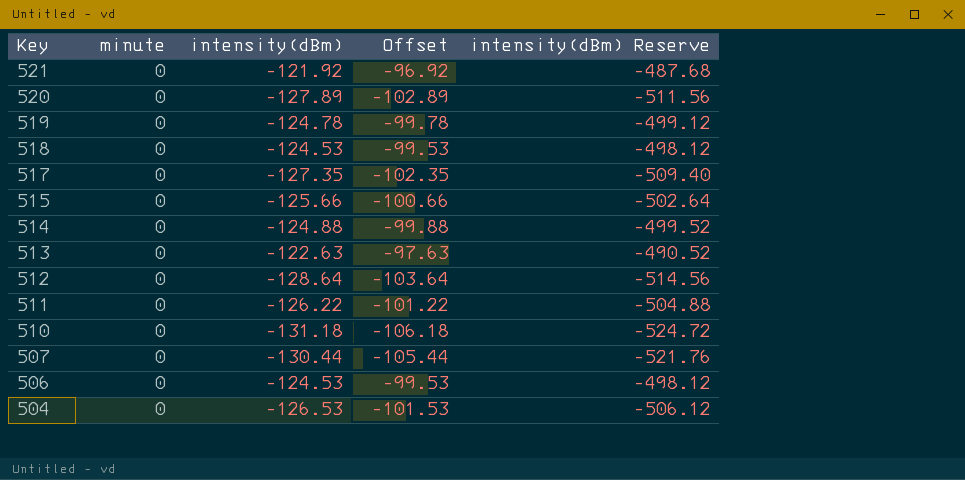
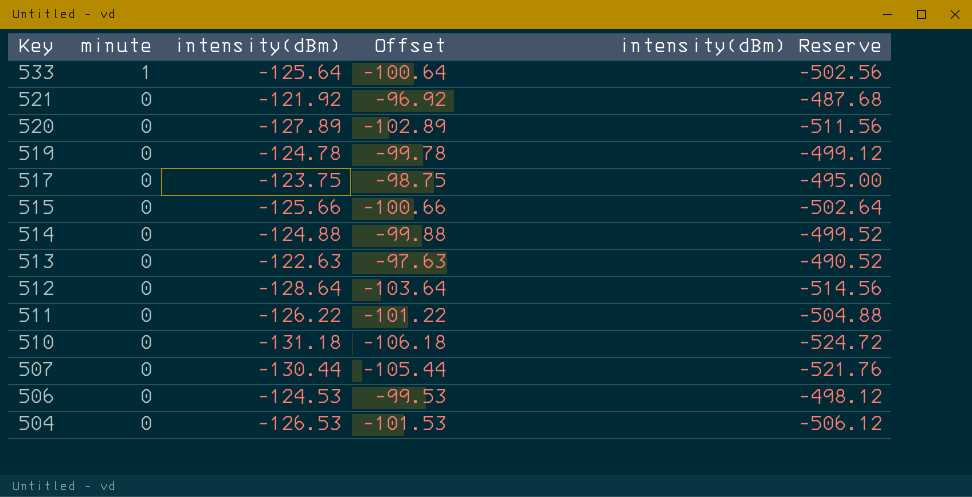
row 518: 0 | -124.53 | -99.53 | -498.12 -> none
row 533: none -> 1 | -125.64 | -100.64 | -502.56
517 | intensity(dBm): -127.35 -> -123.75
517 | Offset: -102.35 -> -98.75
517 | intensity(dBm) Reserve: -509.40 -> -495.00

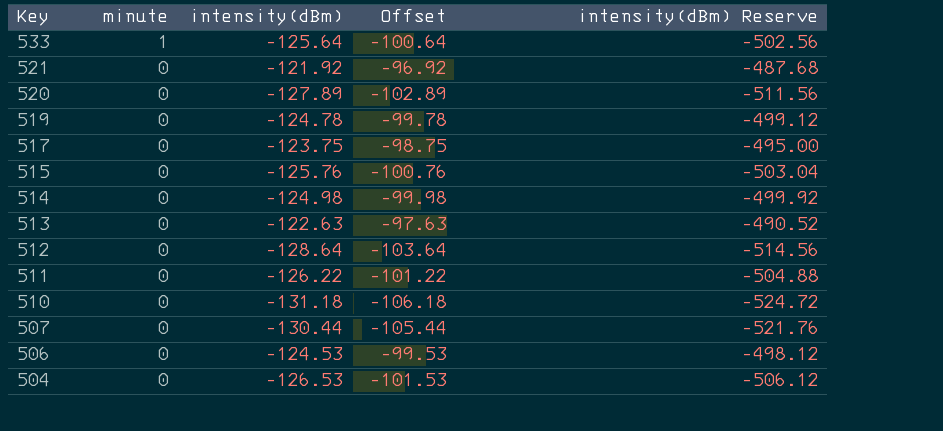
515 | intensity(dBm): -125.66 -> -125.76
515 | Offset: -100.66 -> -100.76
515 | intensity(dBm) Reserve: -502.64 -> -503.04
514 | intensity(dBm): -124.88 -> -124.98
514 | Offset: -99.88 -> -99.98
514 | intensity(dBm) Reserve: -499.52 -> -499.92

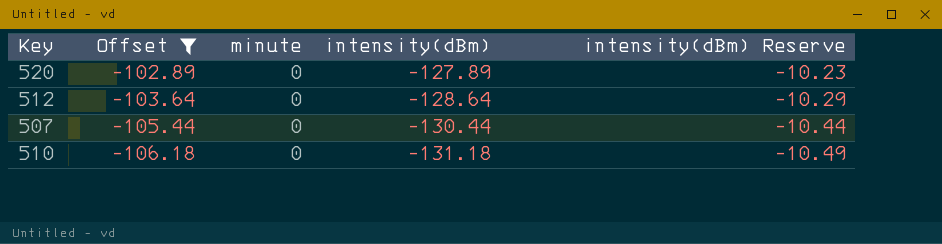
filter: none -> Offset <= -102.89
row order: Key descending -> Offset descending
column Offset | position: 4 -> 2
column intensity(dBm) Reserve | formula: [intensity(dBm)] * 4 -> [intensity(dBm)] * 0.08

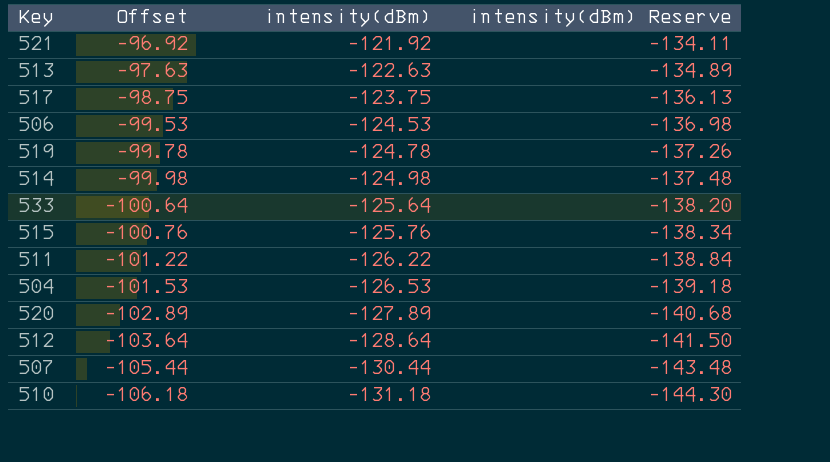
filter: Offset <= -102.89 -> none
column minute | position: 3 -> none
column intensity(dBm) Reserve | formula: [intensity(dBm)] * 0.08 -> [intensity(dBm)] * 1.1

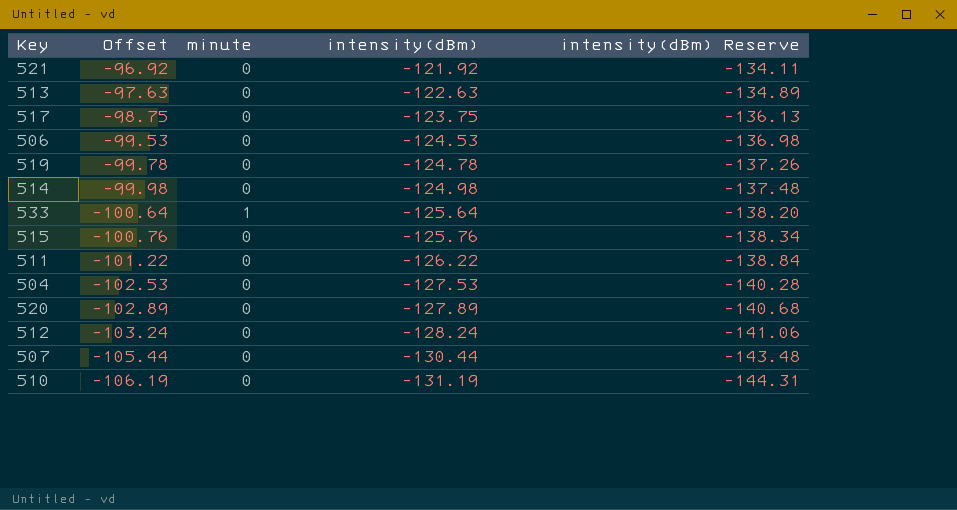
column minute | position: none -> 3
504 | Offset: -101.53 -> -102.53
504 | intensity(dBm): -126.53 -> -127.53
504 | intensity(dBm) Reserve: -139.18 -> -140.28
512 | Offset: -103.64 -> -103.24
512 | intensity(dBm): -128.64 -> -128.24
512 | intensity(dBm) Reserve: -141.50 -> -141.06
510 | Offset: -106.18 -> -106.19
510 | intensity(dBm): -131.18 -> -131.19
510 | intensity(dBm) Reserve: -144.30 -> -144.31

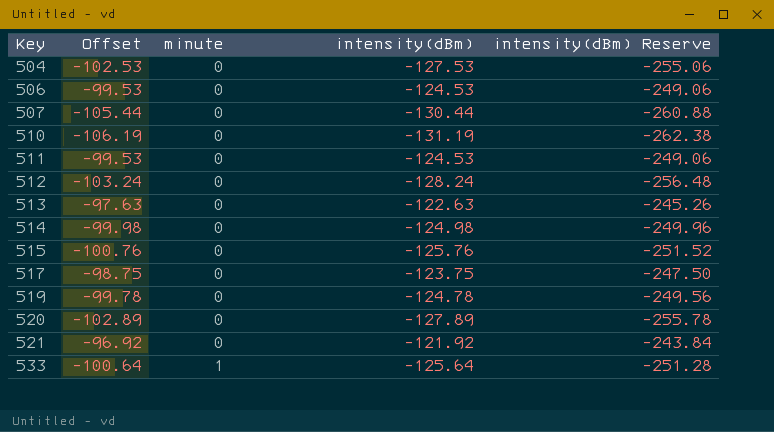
row order: Offset descending -> Key ascending
column intensity(dBm) Reserve | formula: [intensity(dBm)] * 1.1 -> [intensity(dBm)] * 2
511 | Offset: -101.22 -> -99.53
511 | intensity(dBm): -126.22 -> -124.53

